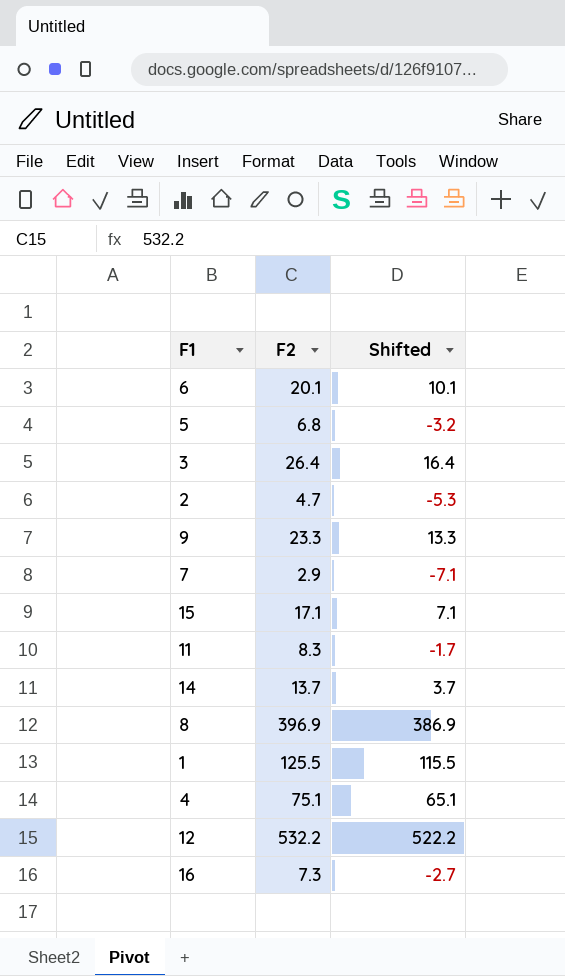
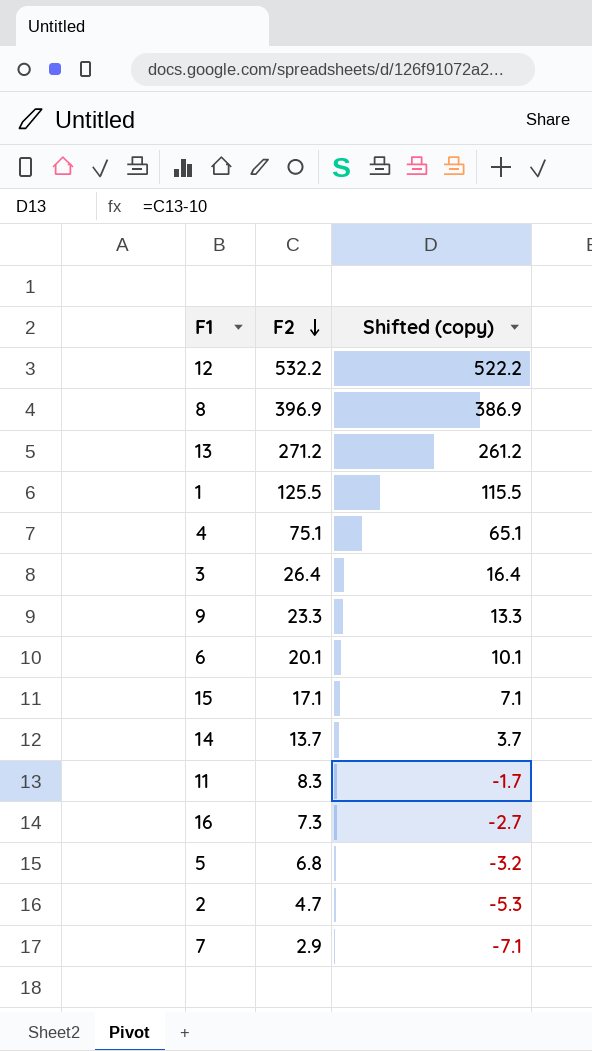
row order: none -> F2 descending
column name: Shifted -> Shifted (copy)
row 13: none -> 271.2 | 261.2

